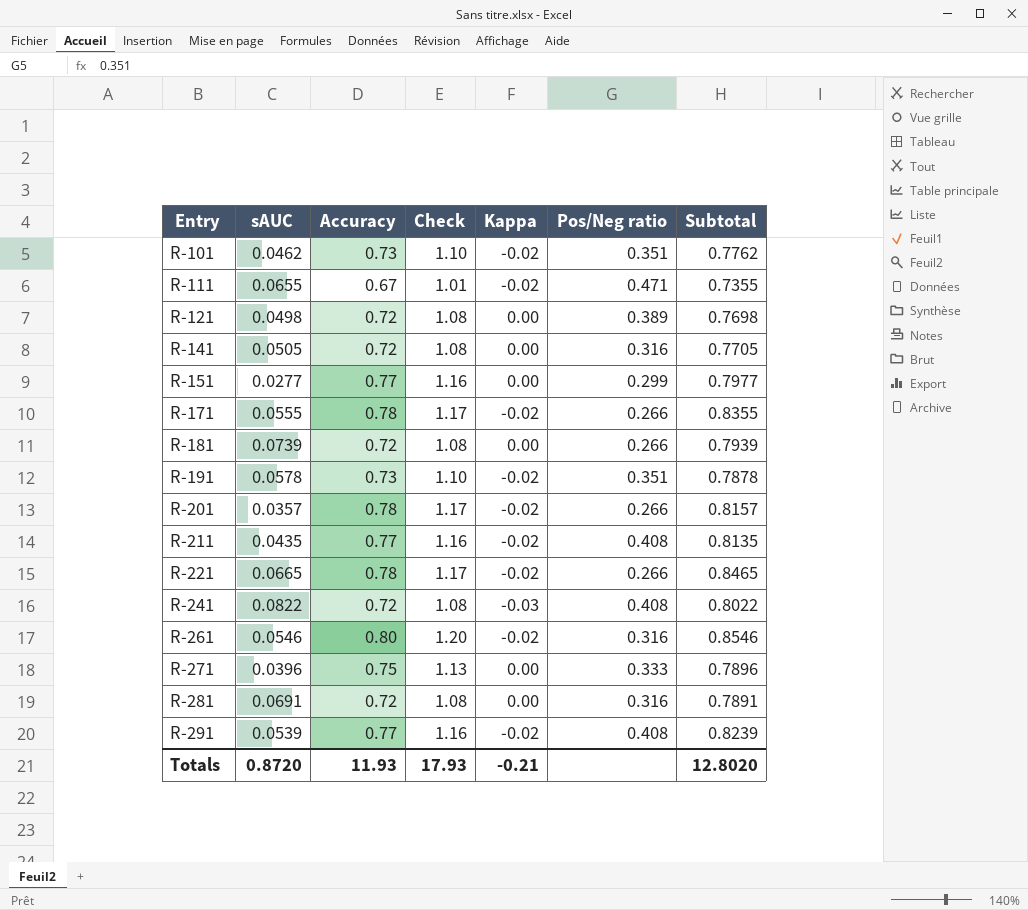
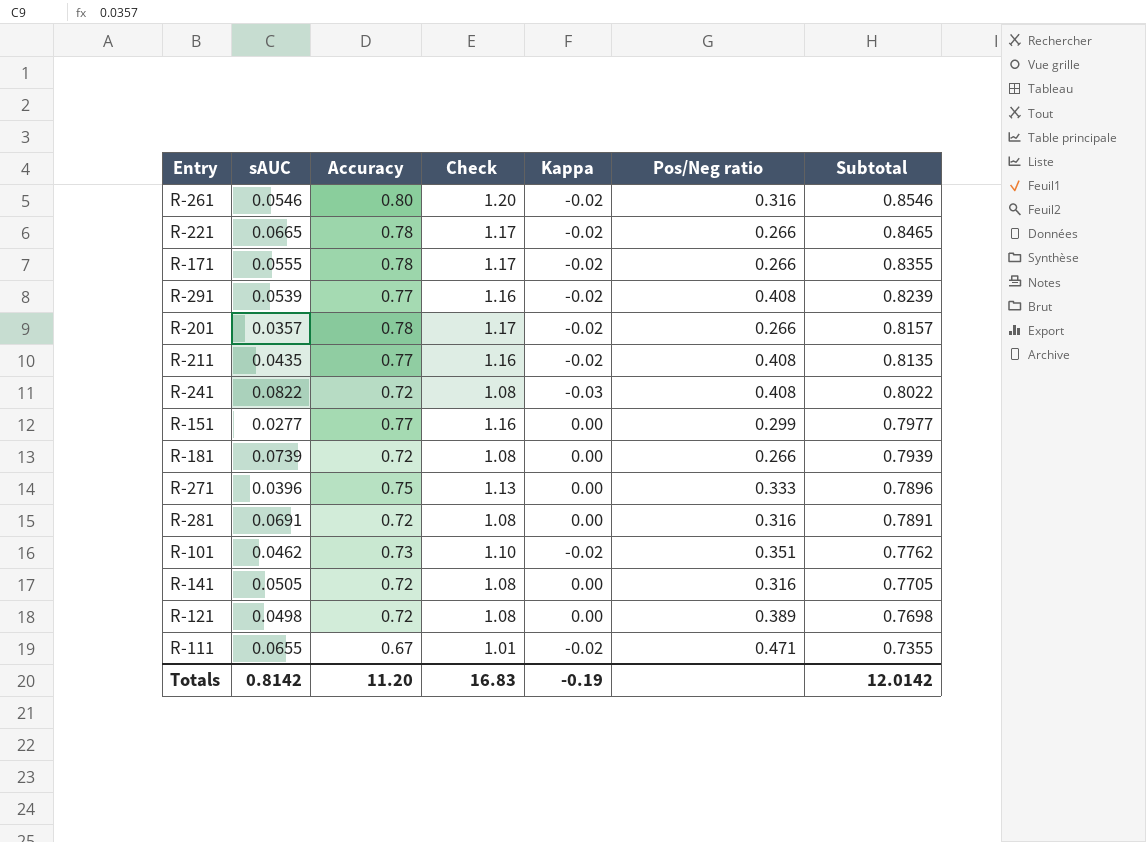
row order: Entry ascending -> Subtotal descending
row R-191: 0.0578 | 0.73 | 1.10 | -0.02 | 0.351 | 0.7878 -> none
Totals | sAUC: 0.8720 -> 0.8142
Totals | Accuracy: 11.93 -> 11.20
Totals | Check: 17.93 -> 16.83
Totals | Kappa: -0.21 -> -0.19
Totals | Subtotal: 12.8020 -> 12.0142

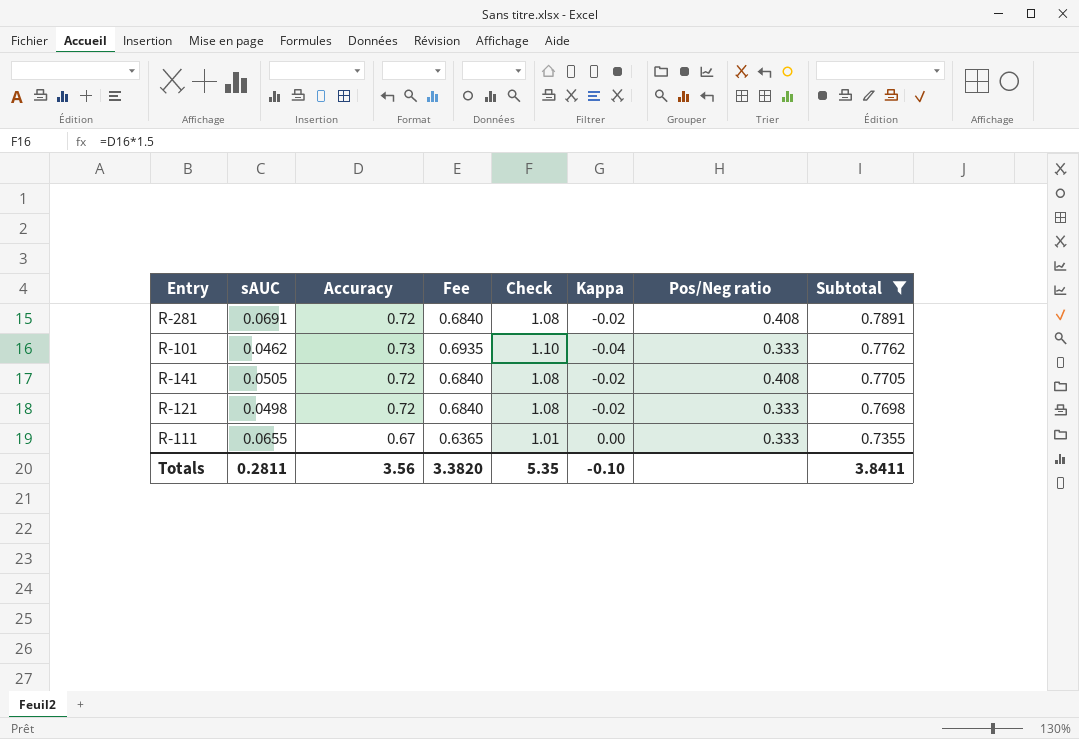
filter: none -> Subtotal <= 0.7891
column Fee | formula: none -> [Accuracy] * 0.95
R-281 | Kappa: 0.00 -> -0.02
R-281 | Pos/Neg ratio: 0.316 -> 0.408
R-101 | Kappa: -0.02 -> -0.04
R-101 | Pos/Neg ratio: 0.351 -> 0.333
R-141 | Kappa: 0.00 -> -0.02
R-141 | Pos/Neg ratio: 0.316 -> 0.408
R-121 | Kappa: 0.00 -> -0.02
R-121 | Pos/Neg ratio: 0.389 -> 0.333
R-111 | Kappa: -0.02 -> 0.00
R-111 | Pos/Neg ratio: 0.471 -> 0.333
Totals | sAUC: 0.8142 -> 0.2811
Totals | Accuracy: 11.20 -> 3.56
Totals | Check: 16.83 -> 5.35
Totals | Kappa: -0.19 -> -0.10
Totals | Subtotal: 12.0142 -> 3.8411

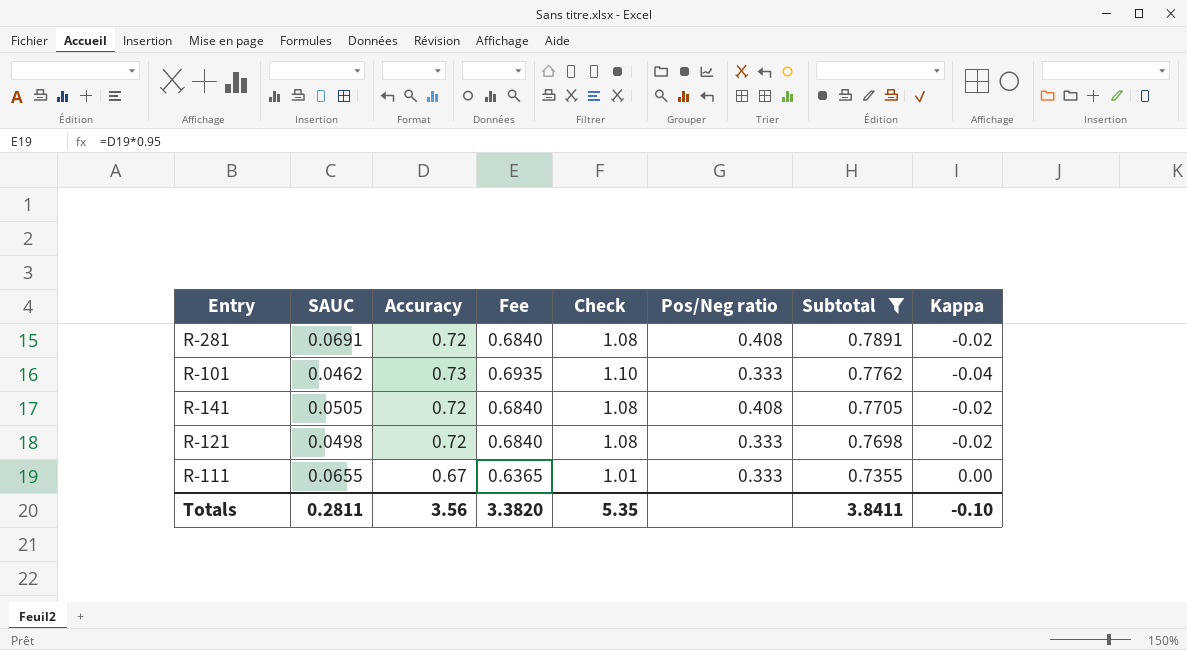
column name: sAUC -> SAUC
column Kappa | position: 6 -> 8

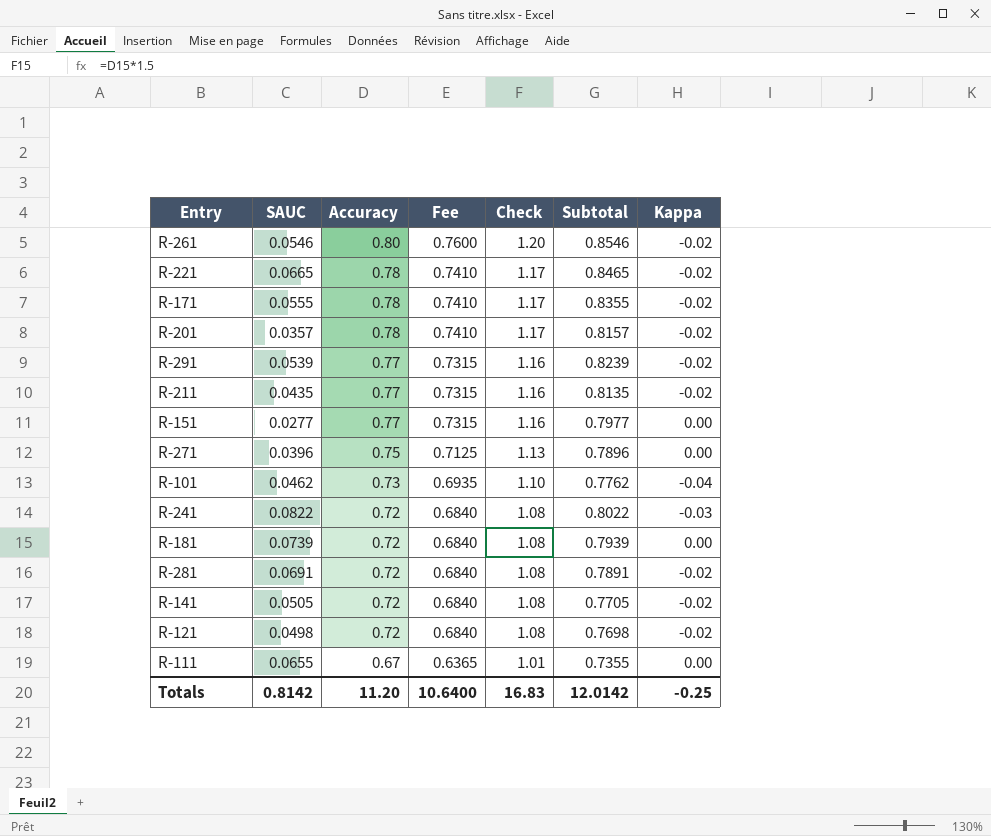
filter: Subtotal <= 0.7891 -> none
row order: Subtotal descending -> Accuracy descending
column Pos/Neg ratio | position: 6 -> none
Totals | SAUC: 0.2811 -> 0.8142
Totals | Accuracy: 3.56 -> 11.20
Totals | Fee: 3.3820 -> 10.6400
Totals | Check: 5.35 -> 16.83
Totals | Subtotal: 3.8411 -> 12.0142
Totals | Kappa: -0.10 -> -0.25

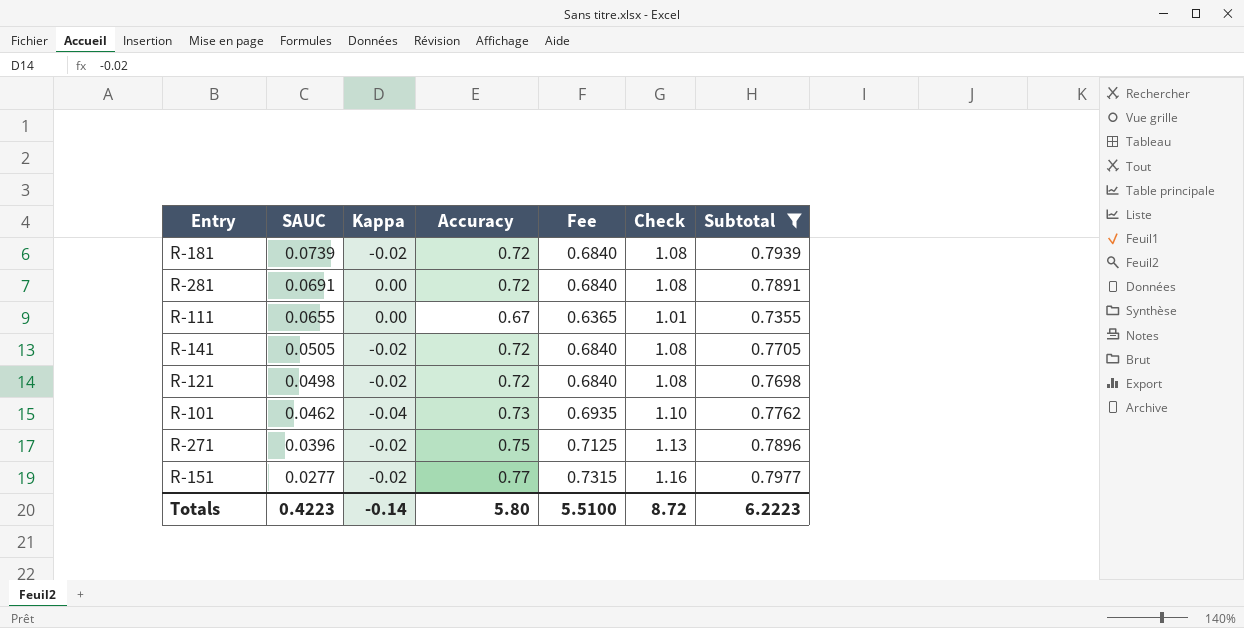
filter: none -> Subtotal <= 0.7977
row order: Accuracy descending -> SAUC descending
column Kappa | position: 7 -> 3
R-181 | Kappa: 0.00 -> -0.02
R-281 | Kappa: -0.02 -> 0.00
R-271 | Kappa: 0.00 -> -0.02
R-151 | Kappa: 0.00 -> -0.02
Totals | SAUC: 0.8142 -> 0.4223
Totals | Kappa: -0.25 -> -0.14
Totals | Accuracy: 11.20 -> 5.80
Totals | Fee: 10.6400 -> 5.5100
Totals | Check: 16.83 -> 8.72
Totals | Subtotal: 12.0142 -> 6.2223

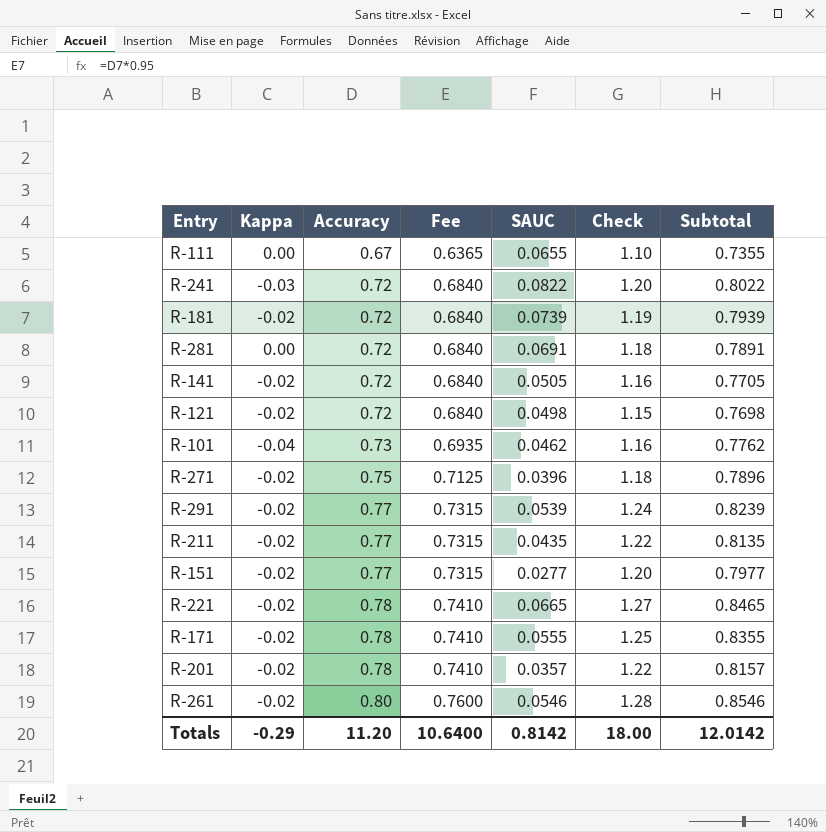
filter: Subtotal <= 0.7977 -> none
row order: SAUC descending -> Accuracy ascending
column SAUC | position: 2 -> 5
column Check | formula: [Accuracy] * 1.5 -> [Subtotal] * 1.5
Totals | Kappa: -0.14 -> -0.29
Totals | Accuracy: 5.80 -> 11.20
Totals | Fee: 5.5100 -> 10.6400
Totals | SAUC: 0.4223 -> 0.8142
Totals | Check: 8.72 -> 18.00
Totals | Subtotal: 6.2223 -> 12.0142

